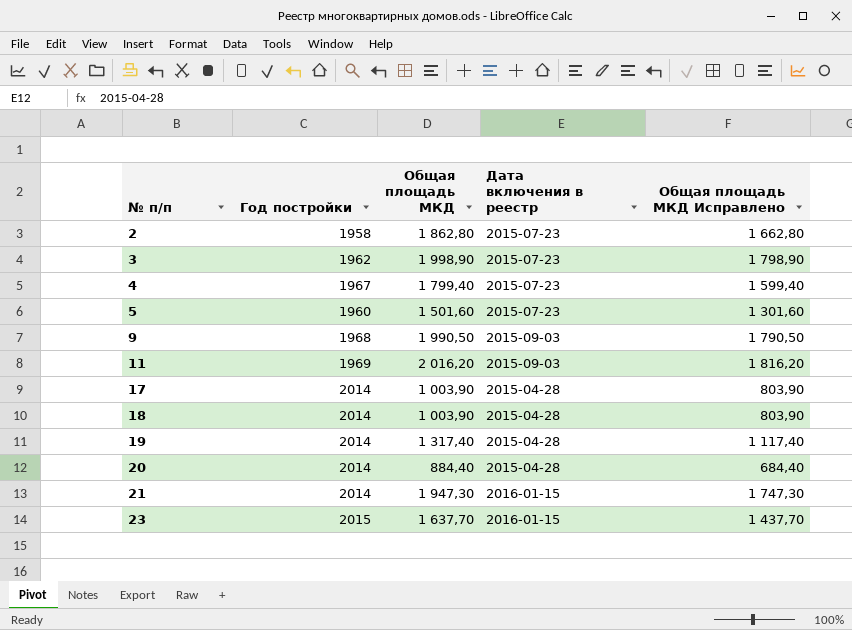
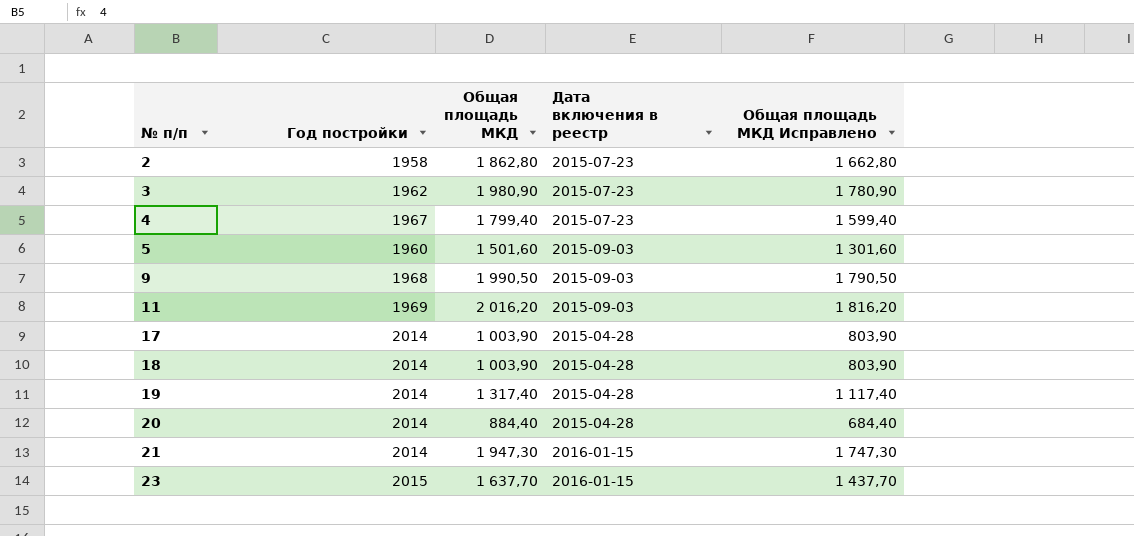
3 | Общая площадь МКД: 1 998,90 -> 1 980,90
3 | Общая площадь МКД Исправлено: 1 798,90 -> 1 780,90
5 | Дата включения в реестр: 2015-07-23 -> 2015-09-03

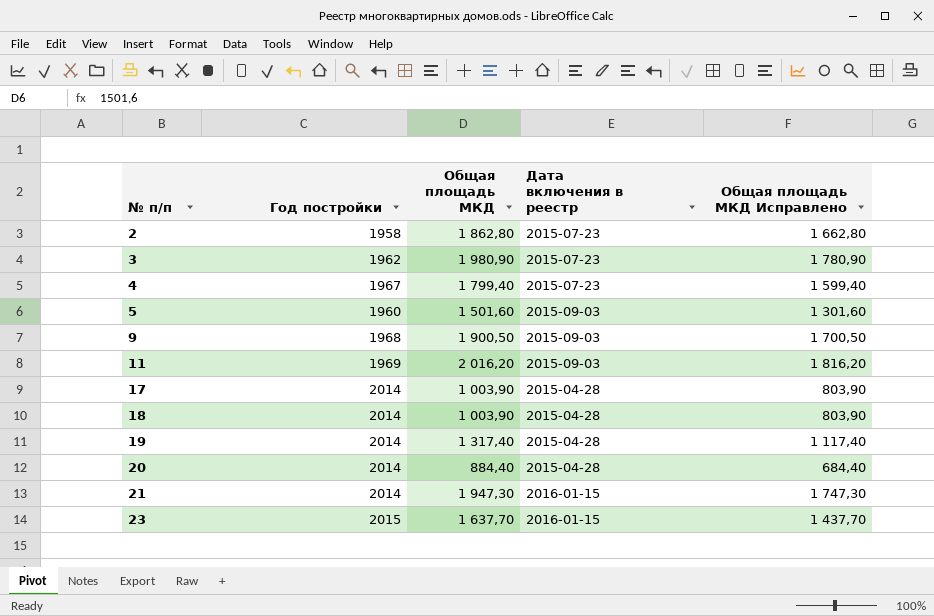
9 | Общая площадь МКД: 1 990,50 -> 1 900,50
9 | Общая площадь МКД Исправлено: 1 790,50 -> 1 700,50

